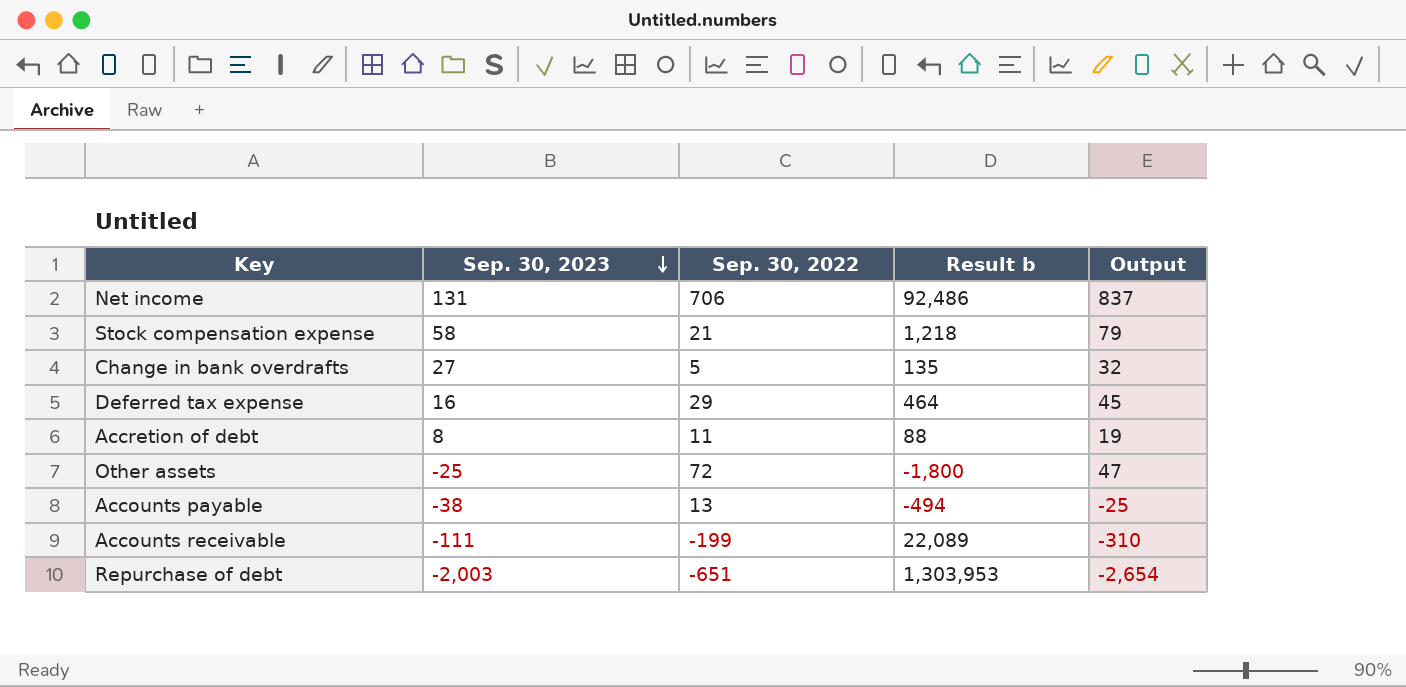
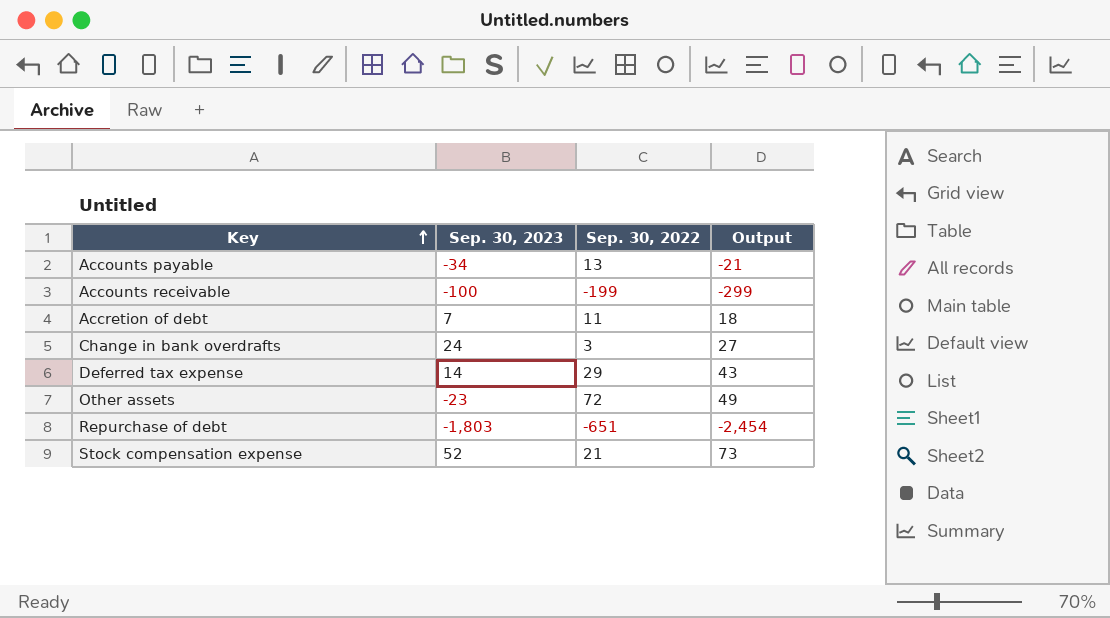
row order: Sep. 30, 2023 descending -> Key ascending
column Result b | formula: [Sep. 30, 2023] * [Sep. 30, 2022] -> none
row Net income: 131 | 706 | 92,486 | 837 -> none
Accounts payable | Sep. 30, 2023: -38 -> -34
Accounts payable | Output: -25 -> -21
Accounts receivable | Sep. 30, 2023: -111 -> -100
Accounts receivable | Output: -310 -> -299
Accretion of debt | Sep. 30, 2023: 8 -> 7
Accretion of debt | Output: 19 -> 18
Change in bank overdrafts | Sep. 30, 2023: 27 -> 24
Change in bank overdrafts | Sep. 30, 2022: 5 -> 3
Change in bank overdrafts | Output: 32 -> 27
Deferred tax expense | Sep. 30, 2023: 16 -> 14
Deferred tax expense | Output: 45 -> 43
Other assets | Sep. 30, 2023: -25 -> -23
Other assets | Output: 47 -> 49
Repurchase of debt | Sep. 30, 2023: -2,003 -> -1,803
Repurchase of debt | Output: -2,654 -> -2,454
Stock compensation expense | Sep. 30, 2023: 58 -> 52
Stock compensation expense | Output: 79 -> 73

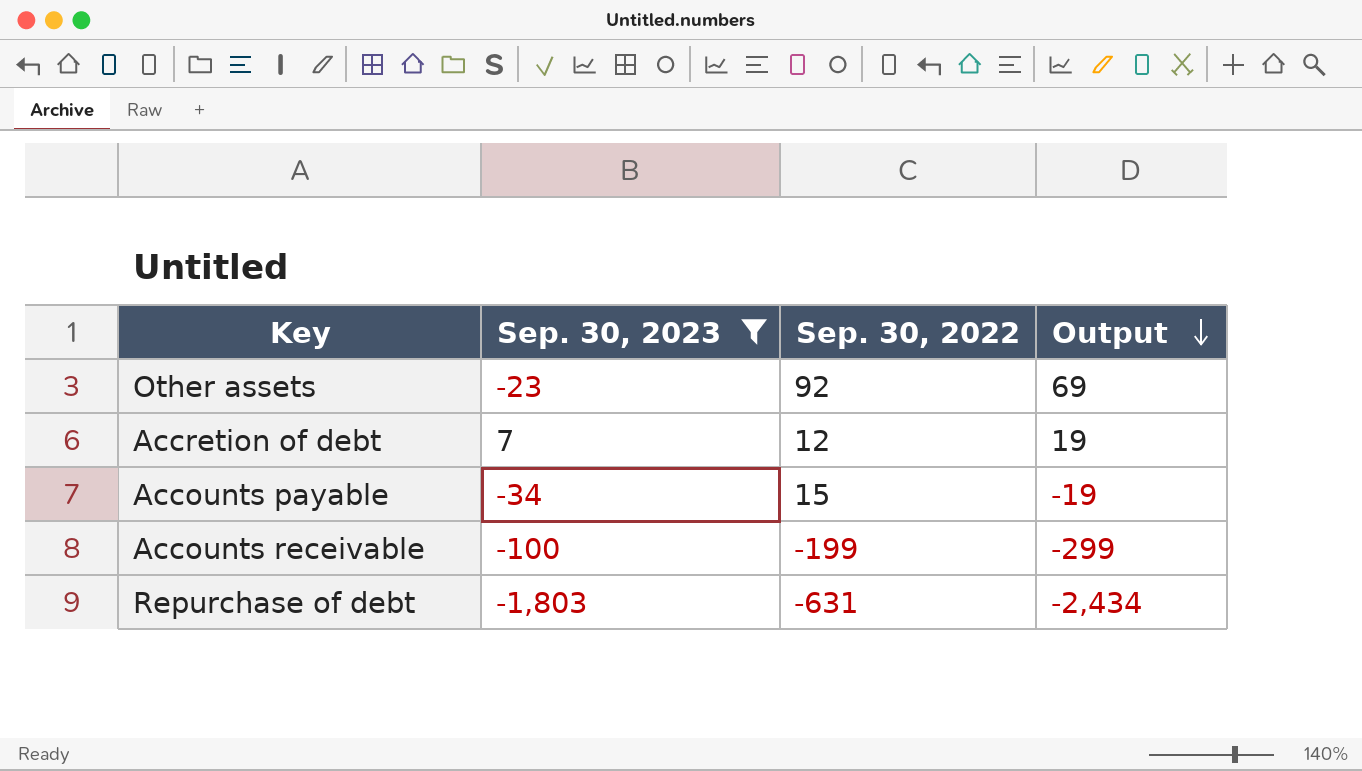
filter: none -> Sep. 30, 2023 <= 7
row order: Key ascending -> Output descending
Other assets | Sep. 30, 2022: 72 -> 92
Other assets | Output: 49 -> 69
Accretion of debt | Sep. 30, 2022: 11 -> 12
Accretion of debt | Output: 18 -> 19
Accounts payable | Sep. 30, 2022: 13 -> 15
Accounts payable | Output: -21 -> -19
Repurchase of debt | Sep. 30, 2022: -651 -> -631
Repurchase of debt | Output: -2,454 -> -2,434

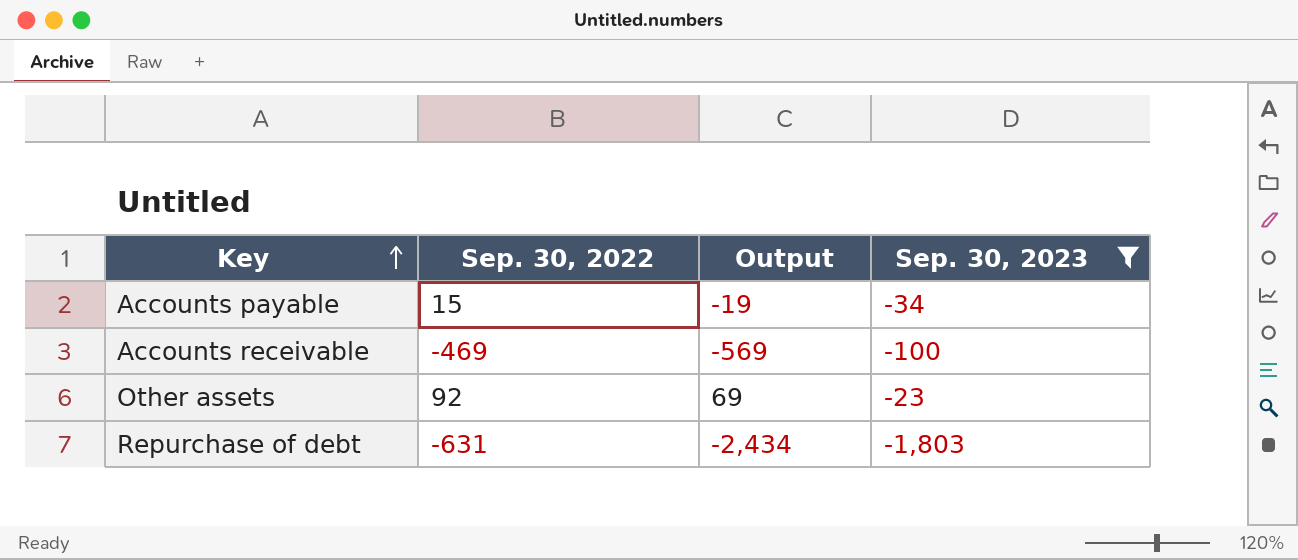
row order: Output descending -> Key ascending
column Sep. 30, 2023 | position: 2 -> 4
row Accretion of debt: 7 | 12 | 19 -> none
Accounts receivable | Sep. 30, 2022: -199 -> -469
Accounts receivable | Output: -299 -> -569

